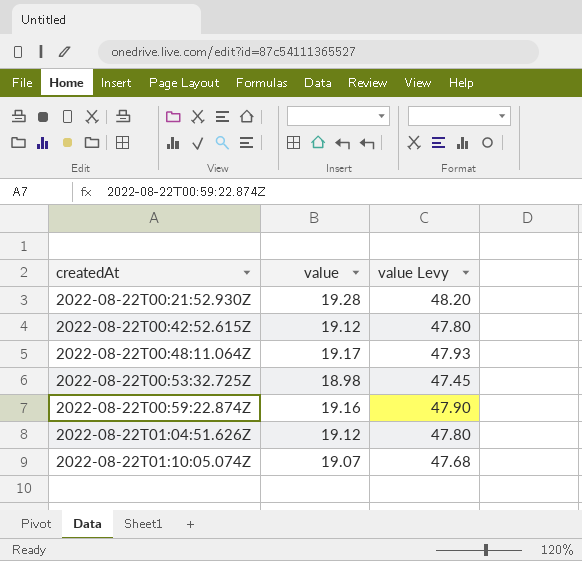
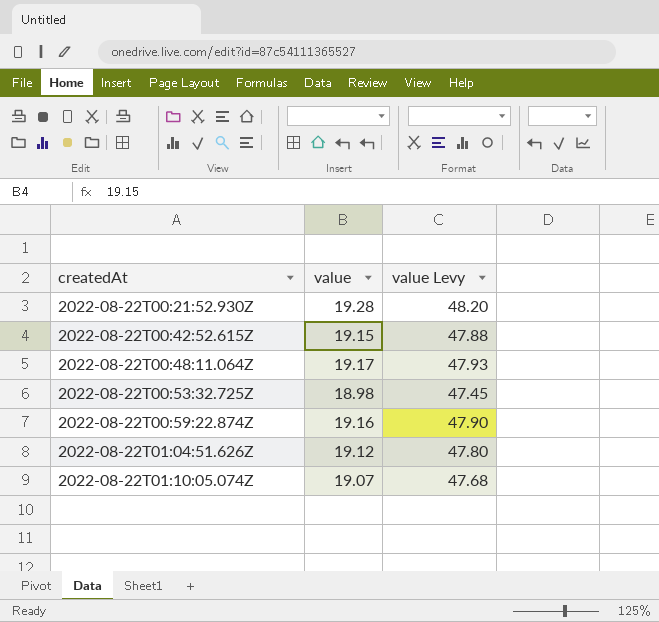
2022-08-22T00:42:52.615Z | value: 19.12 -> 19.15
2022-08-22T00:42:52.615Z | value Levy: 47.80 -> 47.88

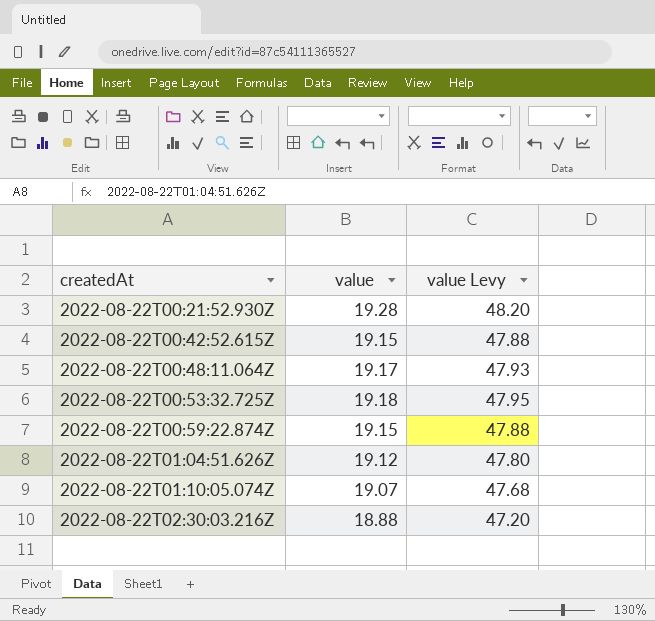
2022-08-22T00:53:32.725Z | value: 18.98 -> 19.18
2022-08-22T00:53:32.725Z | value Levy: 47.45 -> 47.95
2022-08-22T00:59:22.874Z | value: 19.16 -> 19.15
2022-08-22T00:59:22.874Z | value Levy: 47.90 -> 47.88
row 2022-08-22T02:30:03.216Z: none -> 18.88 | 47.20

